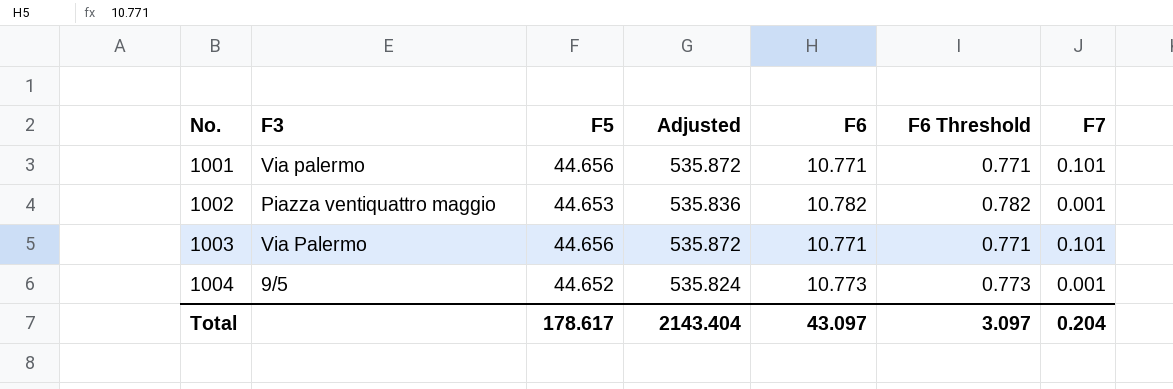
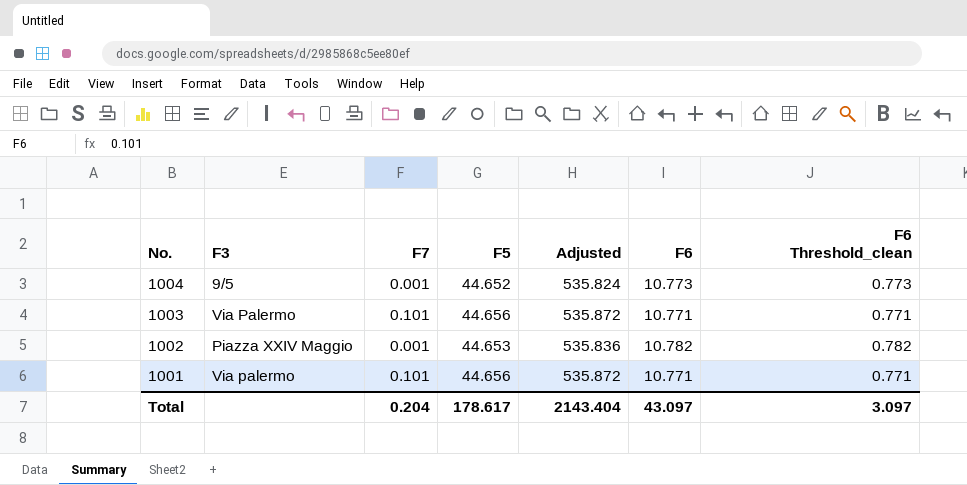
row order: No. ascending -> No. descending
column F7 | position: 7 -> 3
column name: F6 Threshold -> F6 Threshold_clean
1002 | F3: Piazza ventiquattro maggio -> Piazza XXIV Maggio

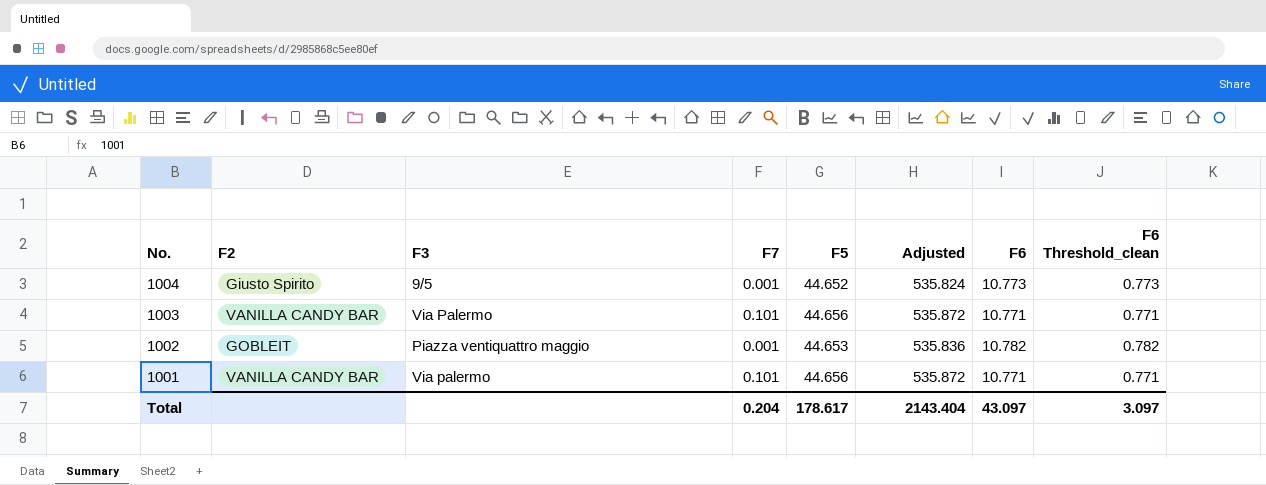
column F2 | position: none -> 2
1002 | F3: Piazza XXIV Maggio -> Piazza ventiquattro maggio

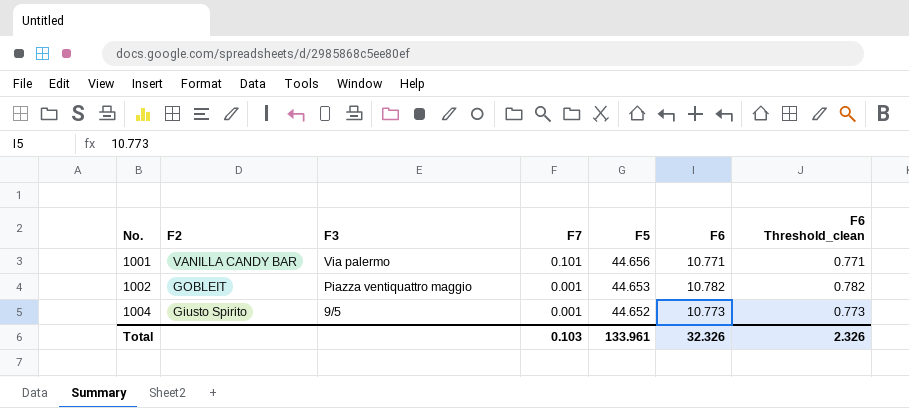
row order: No. descending -> No. ascending
column Adjusted | formula: [F5] * 12 -> none
row 1003: VANILLA CANDY BAR | Via Palermo | 0.101 | 44.656 | 535.872 | 10.771 | 0.771 -> none
Total | F7: 0.204 -> 0.103
Total | F5: 178.617 -> 133.961
Total | F6: 43.097 -> 32.326
Total | F6 Threshold_clean: 3.097 -> 2.326

